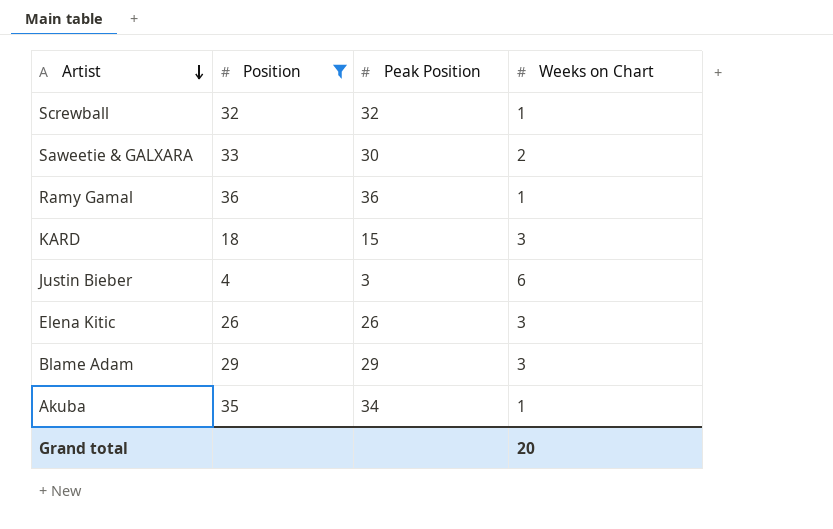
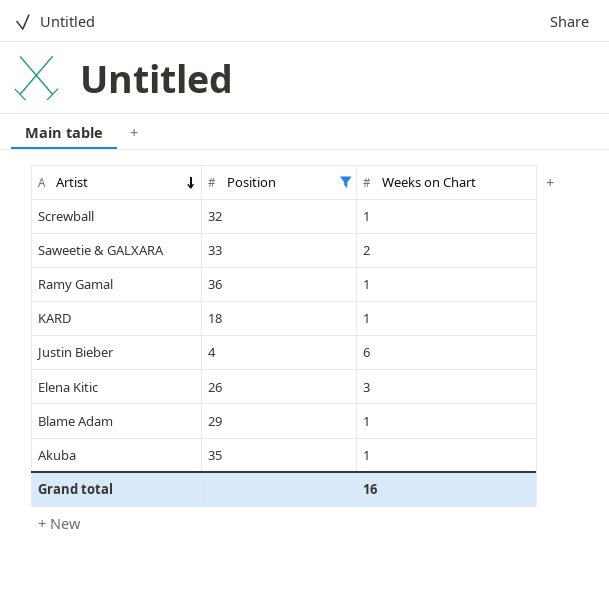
column Peak Position | position: 3 -> none
KARD | Weeks on Chart: 3 -> 1
Blame Adam | Weeks on Chart: 3 -> 1
Grand total | Weeks on Chart: 20 -> 16

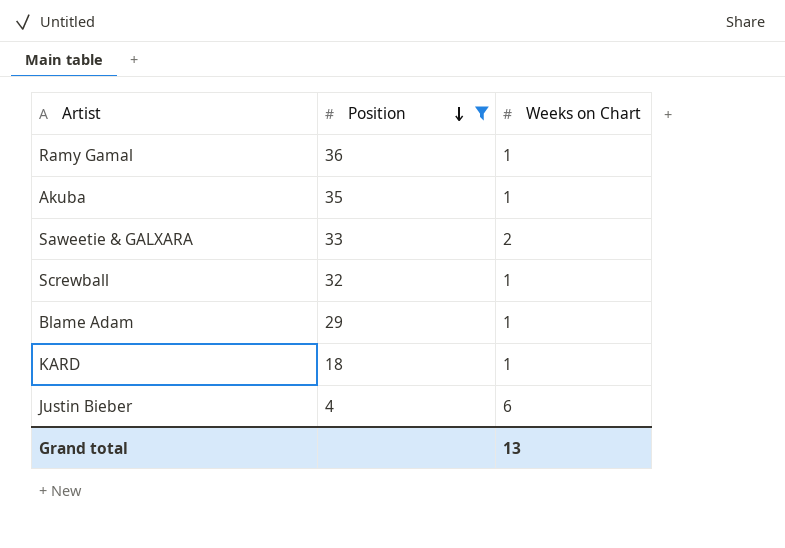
row order: Artist descending -> Position descending
row Elena Kitic: 26 | 3 -> none
Grand total | Weeks on Chart: 16 -> 13

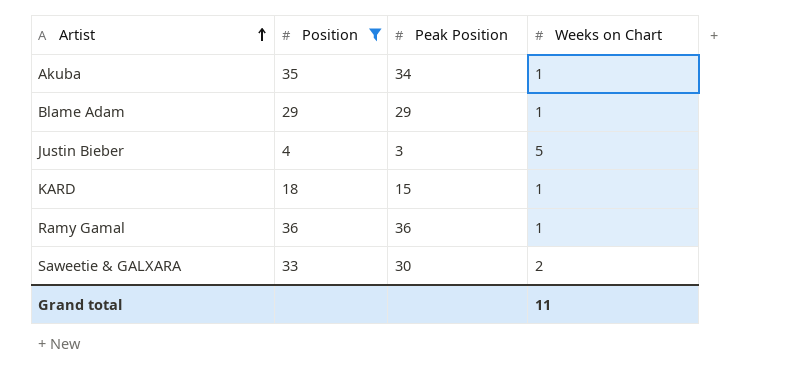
row order: Position descending -> Artist ascending
column Peak Position | position: none -> 3
row Screwball: 32 | 1 -> none
Justin Bieber | Weeks on Chart: 6 -> 5
Grand total | Weeks on Chart: 13 -> 11

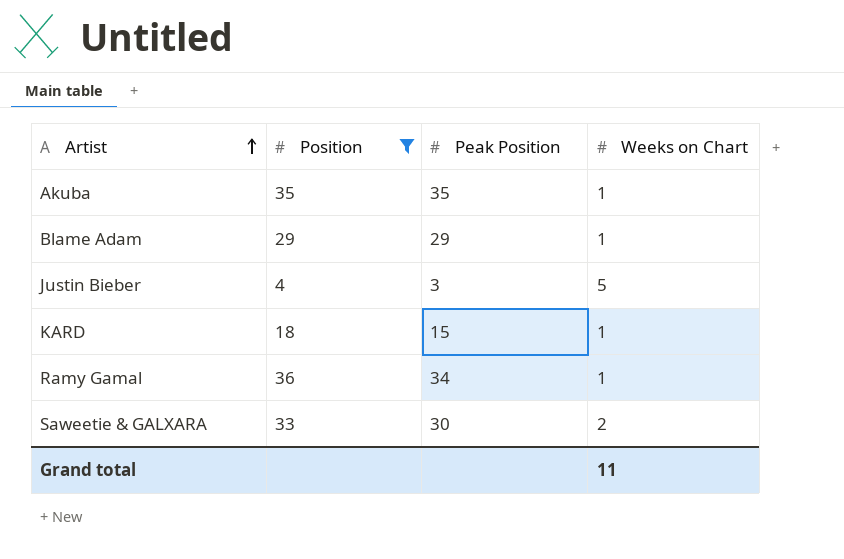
Akuba | Peak Position: 34 -> 35
Ramy Gamal | Peak Position: 36 -> 34

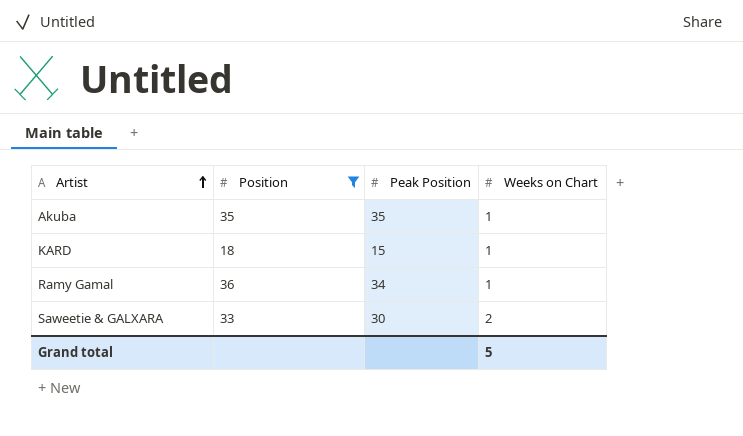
row Blame Adam: 29 | 29 | 1 -> none
row Justin Bieber: 4 | 3 | 5 -> none
Grand total | Weeks on Chart: 11 -> 5

